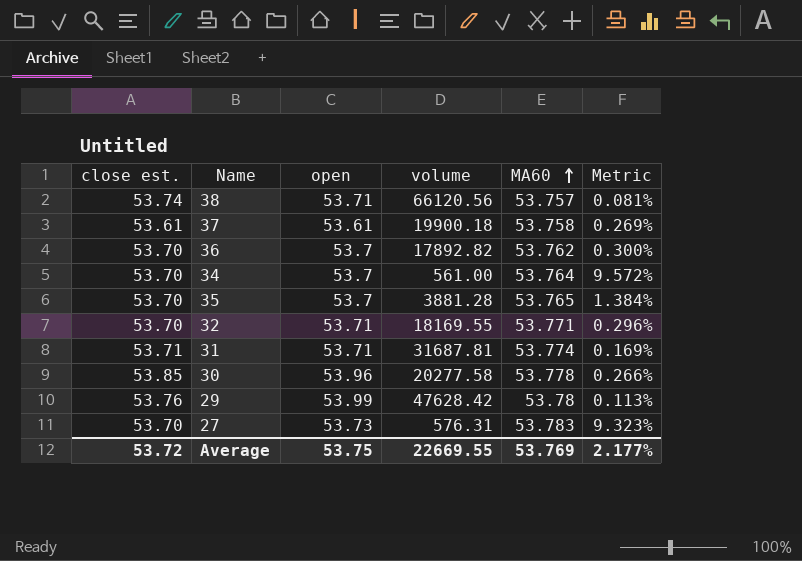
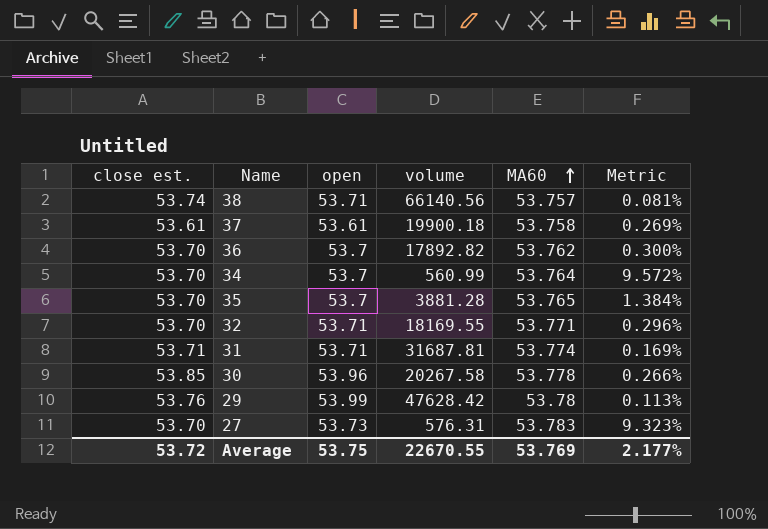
38 | volume: 66120.56 -> 66140.56
34 | volume: 561.00 -> 560.99
30 | volume: 20277.58 -> 20267.58
Average | volume: 22669.55 -> 22670.55

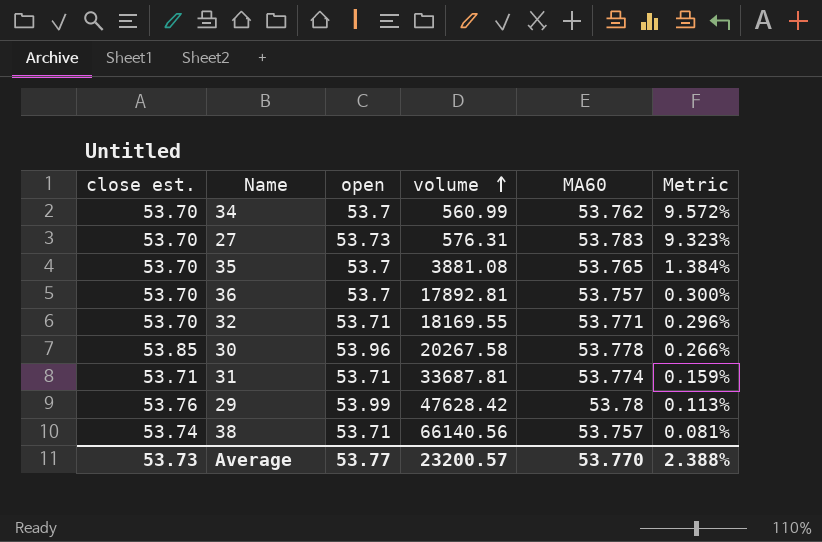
row order: MA60 ascending -> volume ascending
row 37: 53.61 | 53.61 | 19900.18 | 53.758 | 0.269% -> none
34 | MA60: 53.764 -> 53.762
35 | volume: 3881.28 -> 3881.08
36 | volume: 17892.82 -> 17892.81
36 | MA60: 53.762 -> 53.757
31 | volume: 31687.81 -> 33687.81
31 | Metric: 0.169% -> 0.159%
Average | close est.: 53.72 -> 53.73
Average | open: 53.75 -> 53.77
Average | volume: 22670.55 -> 23200.57
Average | MA60: 53.769 -> 53.770
Average | Metric: 2.177% -> 2.388%

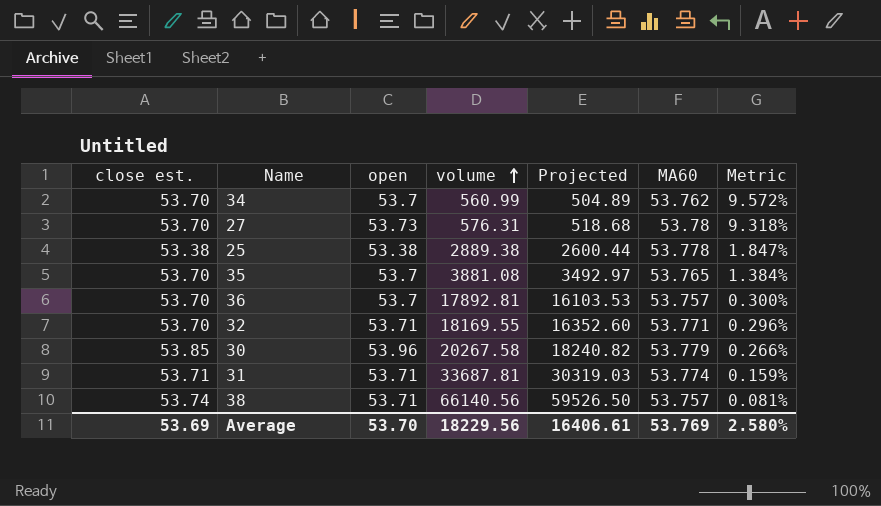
column Projected | formula: none -> [volume] * 0.9
column Metric | formula: [open] / [volume] -> [close est.] / [volume]
row 29: 53.76 | 53.99 | 47628.42 | 53.78 | 0.113% -> none
27 | MA60: 53.783 -> 53.78
row 25: none -> 53.38 | 53.38 | 2889.38 | 2600.44 | 53.778 | 1.847%
30 | MA60: 53.778 -> 53.779
Average | close est.: 53.73 -> 53.69
Average | open: 53.77 -> 53.70
Average | volume: 23200.57 -> 18229.56
Average | MA60: 53.770 -> 53.769
Average | Metric: 2.388% -> 2.580%

